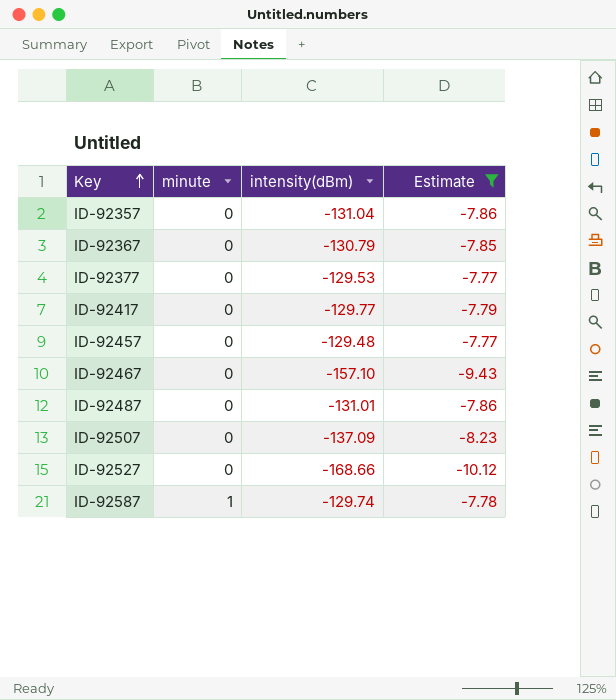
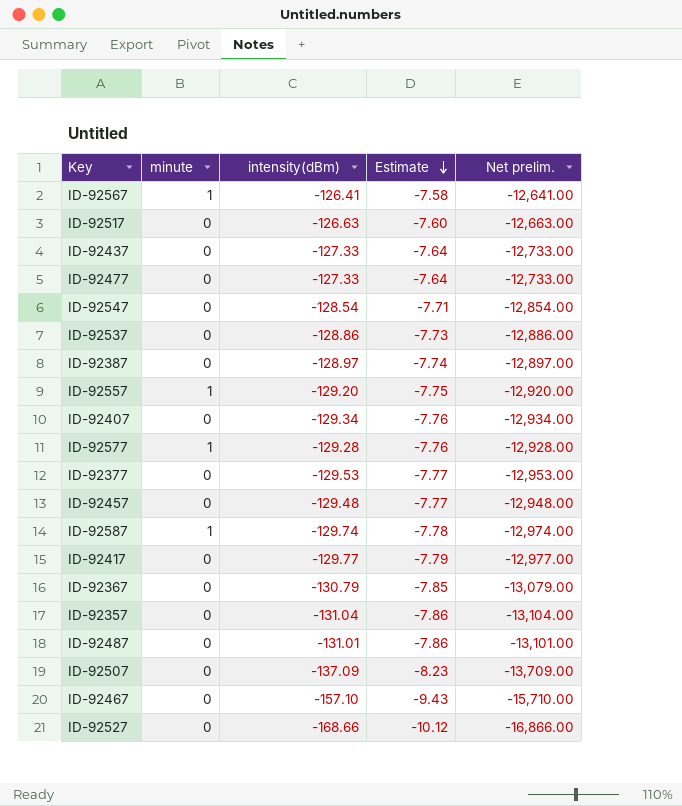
filter: Estimate <= -7.77 -> none
row order: Key ascending -> Estimate descending
column Net prelim. | formula: none -> [intensity(dBm)] * 100

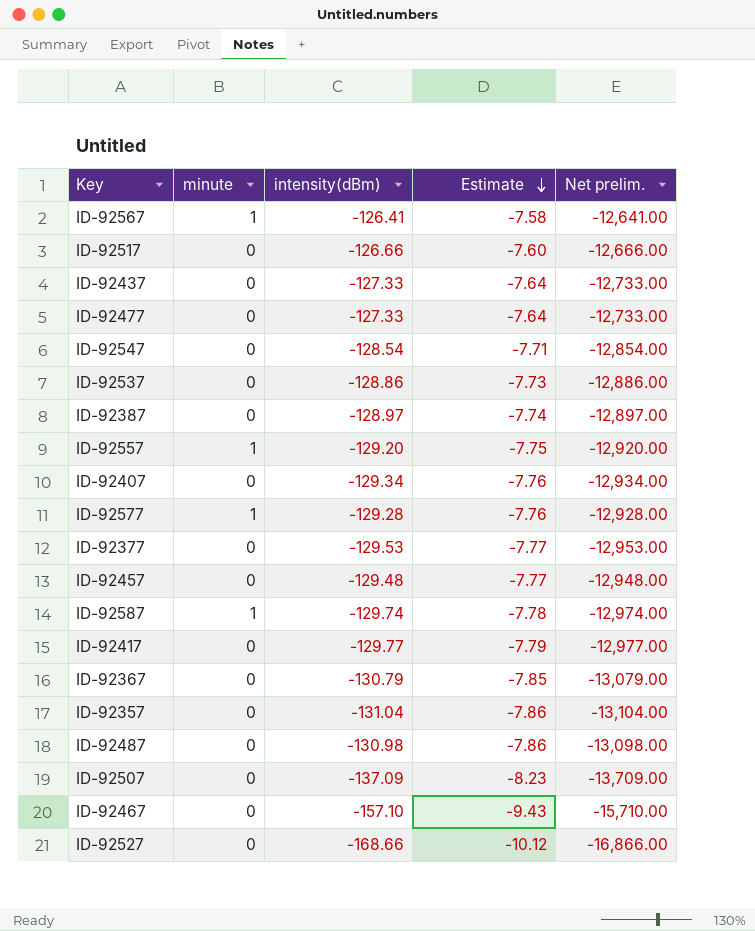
ID-92517 | intensity(dBm): -126.63 -> -126.66
ID-92517 | Net prelim.: -12,663.00 -> -12,666.00
ID-92487 | intensity(dBm): -131.01 -> -130.98
ID-92487 | Net prelim.: -13,101.00 -> -13,098.00

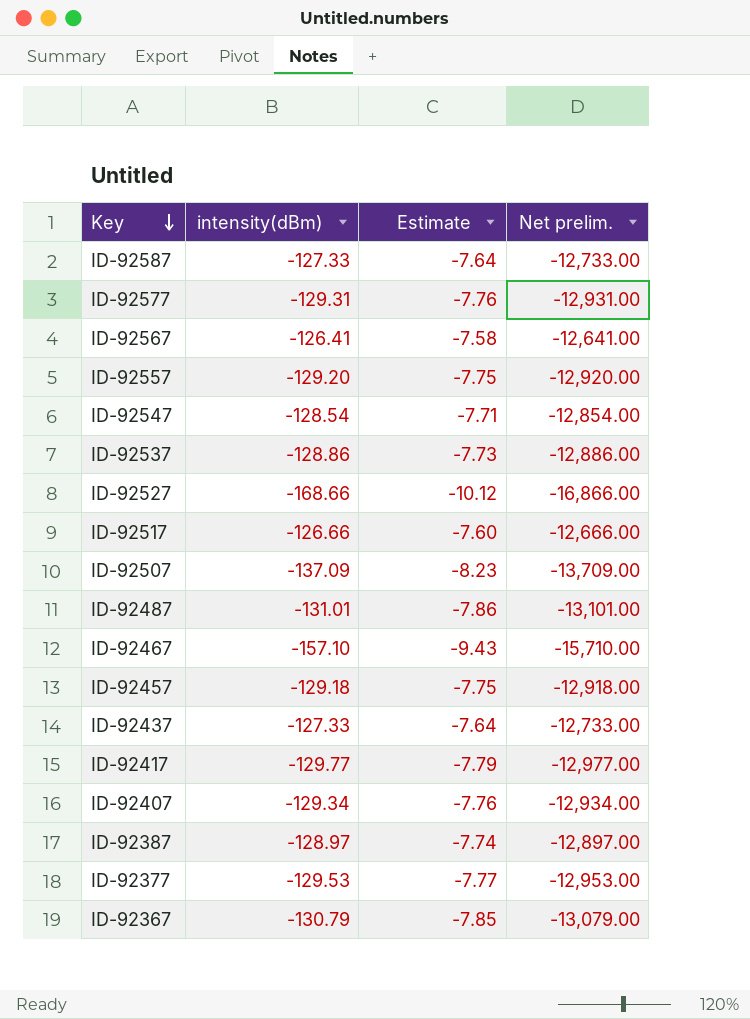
row order: Estimate descending -> Key descending
column minute | position: 2 -> none
row ID-92477: 0 | -127.33 | -7.64 | -12,733.00 -> none
row ID-92357: 0 | -131.04 | -7.86 | -13,104.00 -> none
ID-92587 | intensity(dBm): -129.74 -> -127.33
ID-92587 | Estimate: -7.78 -> -7.64
ID-92587 | Net prelim.: -12,974.00 -> -12,733.00
ID-92577 | intensity(dBm): -129.28 -> -129.31
ID-92577 | Net prelim.: -12,928.00 -> -12,931.00
ID-92487 | intensity(dBm): -130.98 -> -131.01
ID-92487 | Net prelim.: -13,098.00 -> -13,101.00
ID-92457 | intensity(dBm): -129.48 -> -129.18
ID-92457 | Estimate: -7.77 -> -7.75
ID-92457 | Net prelim.: -12,948.00 -> -12,918.00

